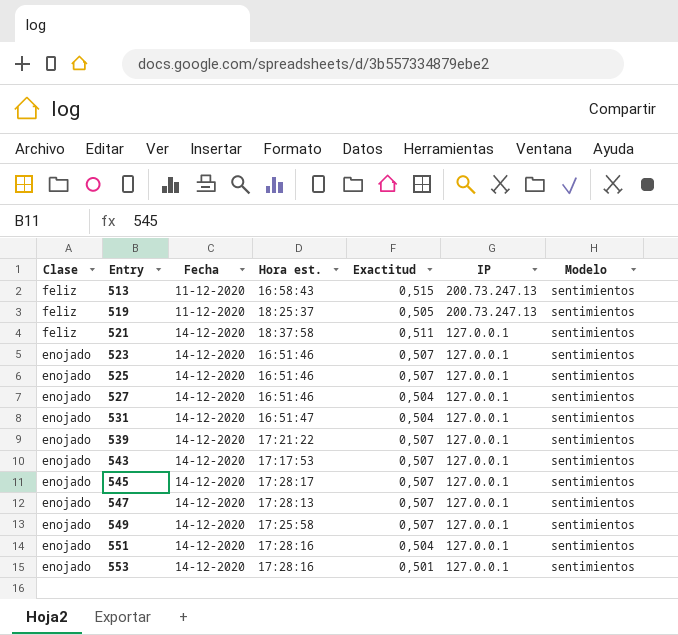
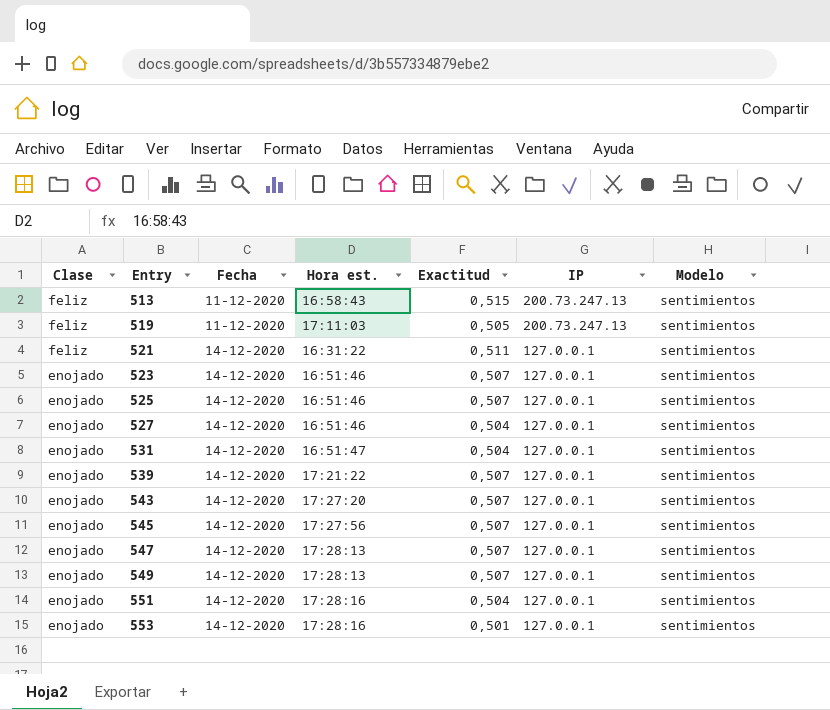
519 | Hora est.: 18:25:37 -> 17:11:03
521 | Hora est.: 18:37:58 -> 16:31:22
543 | Hora est.: 17:17:53 -> 17:27:20
545 | Hora est.: 17:28:17 -> 17:27:56
549 | Hora est.: 17:25:58 -> 17:28:13

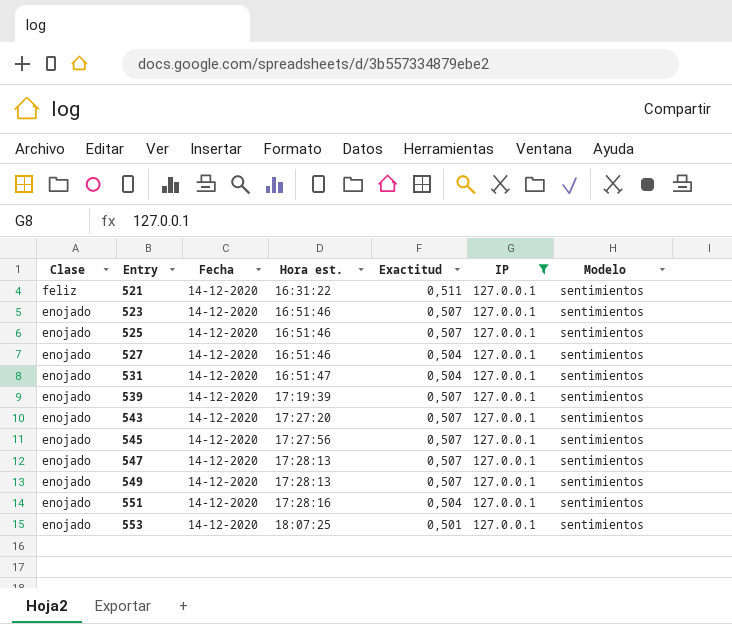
filter: none -> IP = 127.0.0.1
539 | Hora est.: 17:21:22 -> 17:19:39
553 | Hora est.: 17:28:16 -> 18:07:25

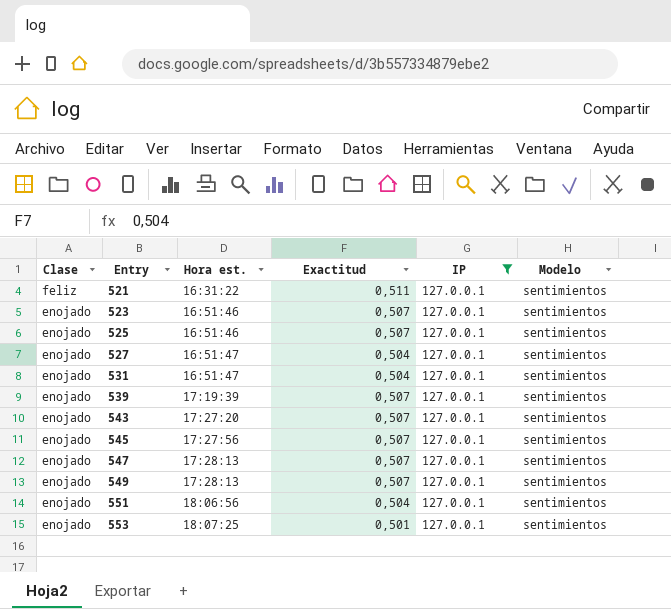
column Fecha | position: 3 -> none
527 | Hora est.: 16:51:46 -> 16:51:47
551 | Hora est.: 17:28:16 -> 18:06:56

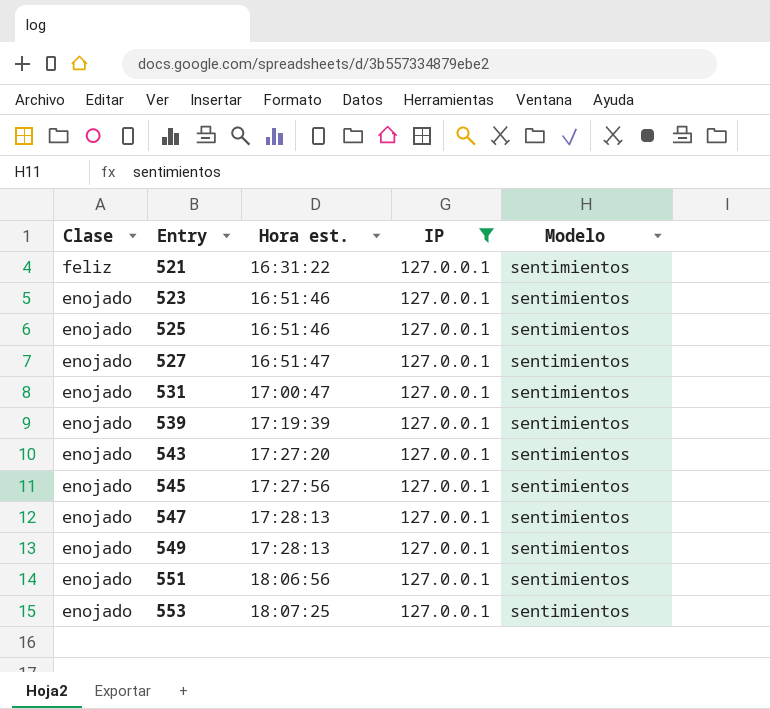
column Exactitud | position: 4 -> none
531 | Hora est.: 16:51:47 -> 17:00:47

